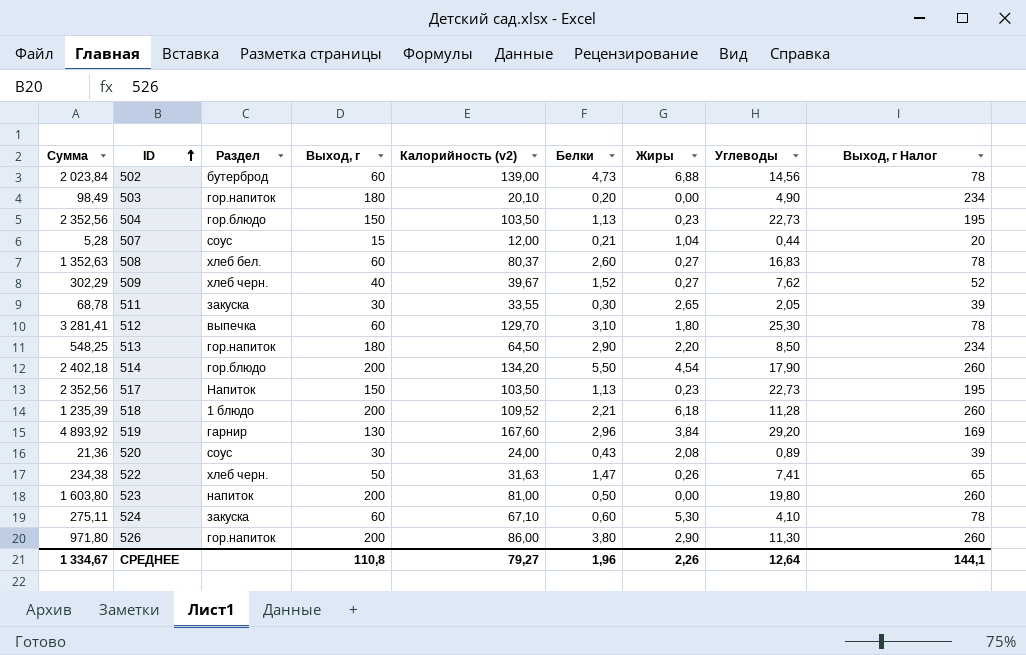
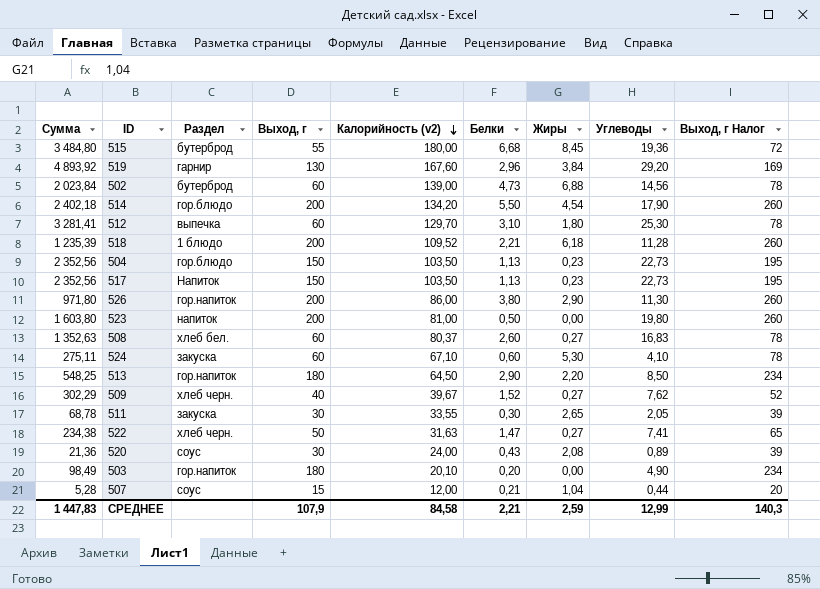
row order: ID ascending -> Калорийность (v2) descending
row 515: none -> 3 484,80 | бутерброд | 55 | 180,00 | 6,68 | 8,45 | 19,36 | 72
522 | Жиры: 0,26 -> 0,27
СРЕДНЕЕ | Сумма: 1 334,67 -> 1 447,83
СРЕДНЕЕ | Выход, г: 110,8 -> 107,9
СРЕДНЕЕ | Калорийность (v2): 79,27 -> 84,58
СРЕДНЕЕ | Белки: 1,96 -> 2,21
СРЕДНЕЕ | Жиры: 2,26 -> 2,59
СРЕДНЕЕ | Углеводы: 12,64 -> 12,99
СРЕДНЕЕ | Выход, г Налог: 144,1 -> 140,3

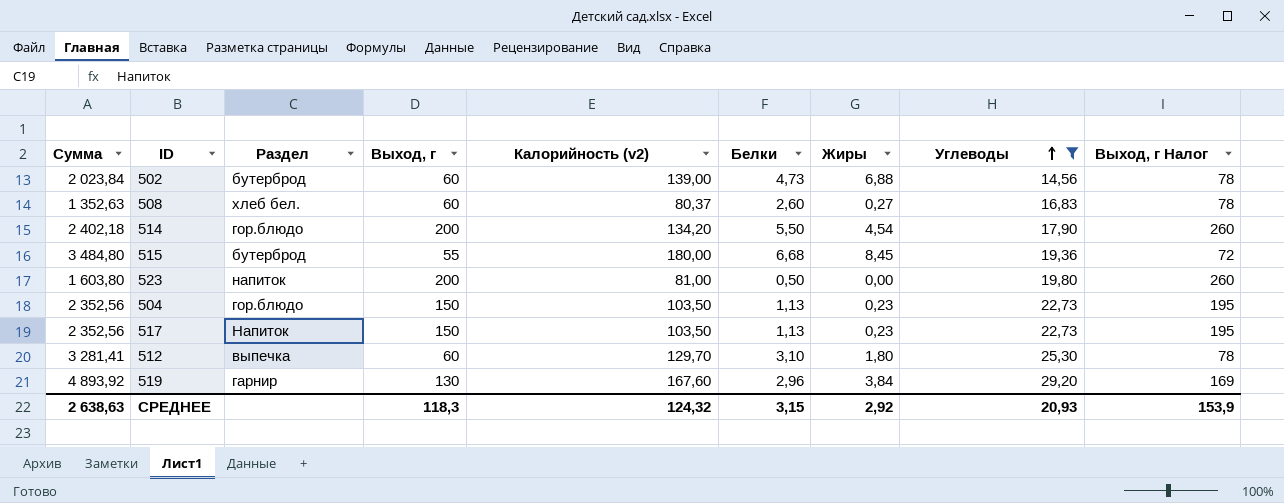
filter: none -> Углеводы >= 14,56
row order: Калорийность (v2) descending -> Углеводы ascending
СРЕДНЕЕ | Сумма: 1 447,83 -> 2 638,63
СРЕДНЕЕ | Выход, г: 107,9 -> 118,3
СРЕДНЕЕ | Калорийность (v2): 84,58 -> 124,32
СРЕДНЕЕ | Белки: 2,21 -> 3,15
СРЕДНЕЕ | Жиры: 2,59 -> 2,92
СРЕДНЕЕ | Углеводы: 12,99 -> 20,93
СРЕДНЕЕ | Выход, г Налог: 140,3 -> 153,9

